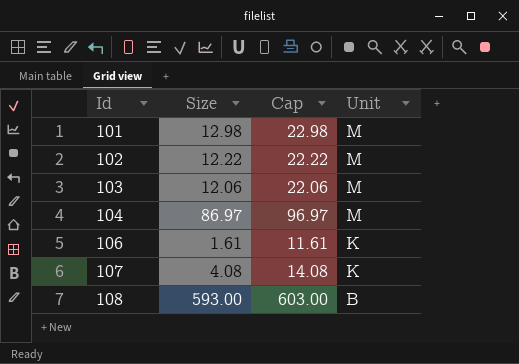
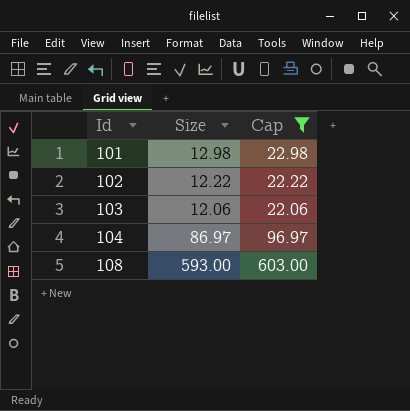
filter: none -> Cap >= 22.06
column Unit | position: 4 -> none

